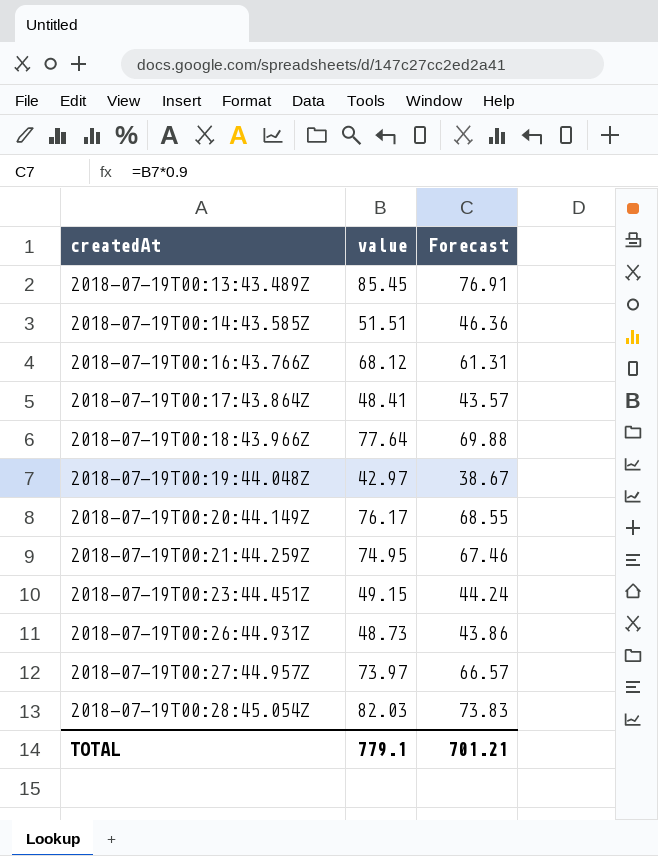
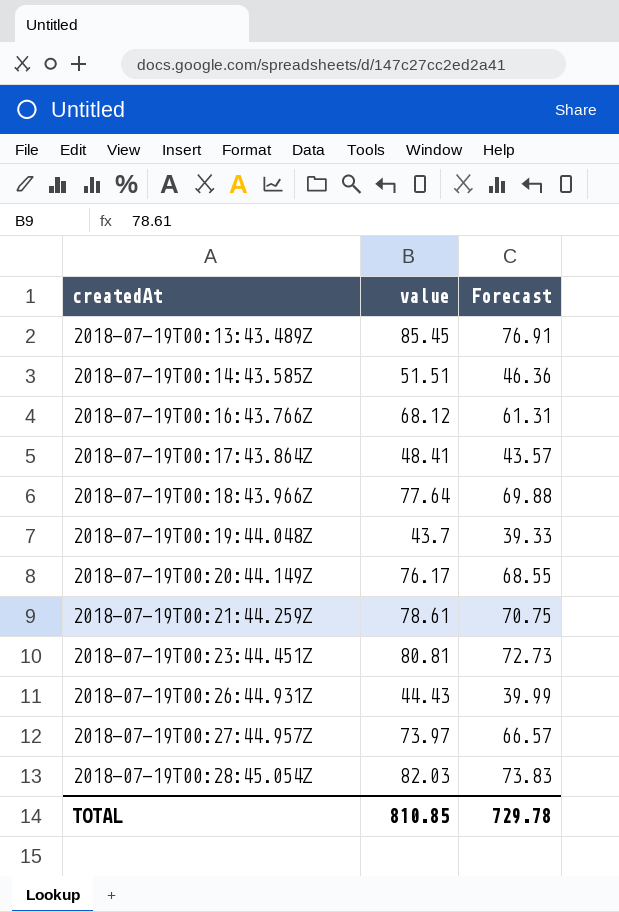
2018-07-19T00:19:44.048Z | value: 42.97 -> 43.7
2018-07-19T00:19:44.048Z | Forecast: 38.67 -> 39.33
2018-07-19T00:21:44.259Z | value: 74.95 -> 78.61
2018-07-19T00:21:44.259Z | Forecast: 67.46 -> 70.75
2018-07-19T00:23:44.451Z | value: 49.15 -> 80.81
2018-07-19T00:23:44.451Z | Forecast: 44.24 -> 72.73
2018-07-19T00:26:44.931Z | value: 48.73 -> 44.43
2018-07-19T00:26:44.931Z | Forecast: 43.86 -> 39.99
TOTAL | value: 779.1 -> 810.85
TOTAL | Forecast: 701.21 -> 729.78

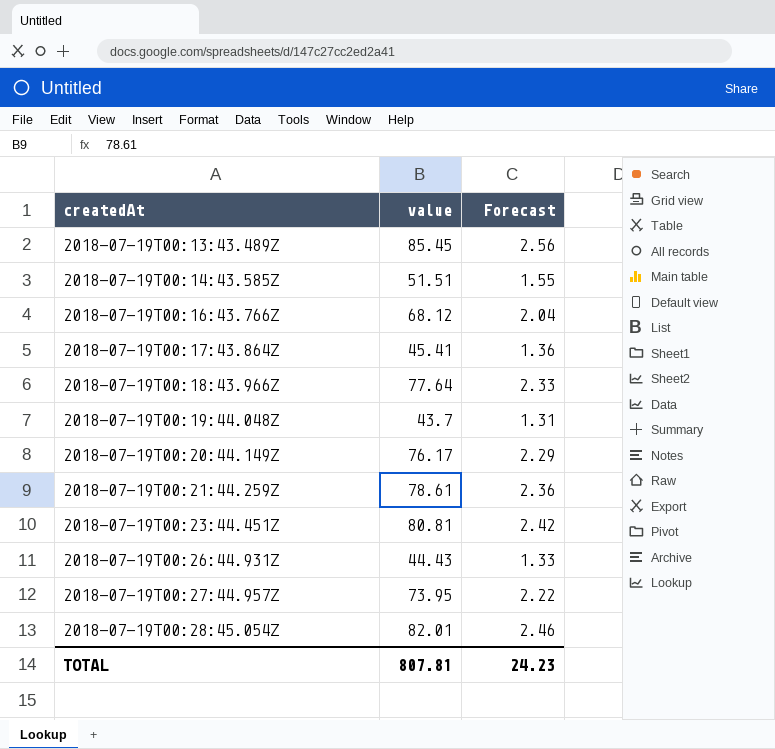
column Forecast | formula: [value] * 0.9 -> [value] * 0.03
2018-07-19T00:17:43.864Z | value: 48.41 -> 45.41
2018-07-19T00:27:44.957Z | value: 73.97 -> 73.95
2018-07-19T00:28:45.054Z | value: 82.03 -> 82.01
TOTAL | value: 810.85 -> 807.81
TOTAL | Forecast: 729.78 -> 24.23

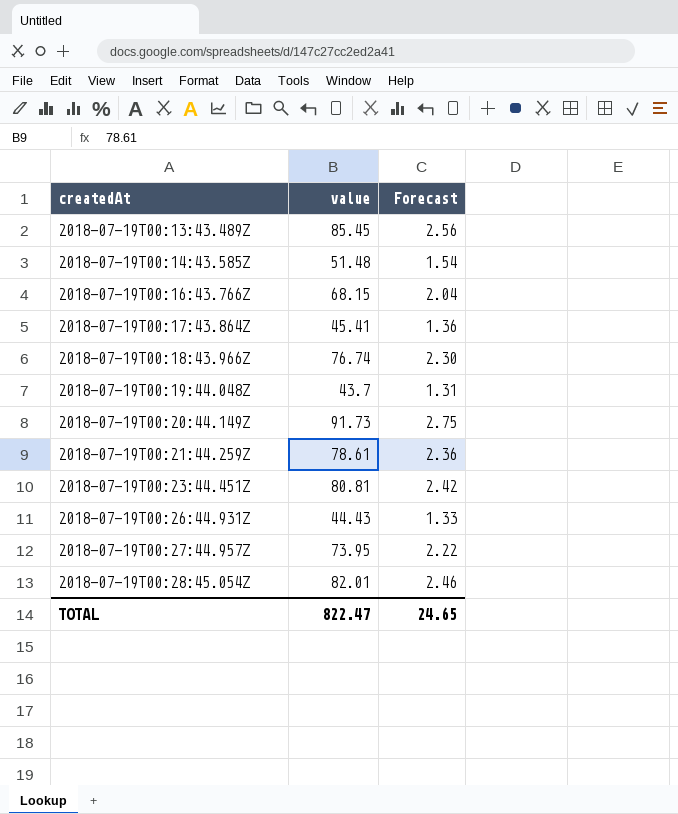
2018-07-19T00:14:43.585Z | value: 51.51 -> 51.48
2018-07-19T00:14:43.585Z | Forecast: 1.55 -> 1.54
2018-07-19T00:16:43.766Z | value: 68.12 -> 68.15
2018-07-19T00:18:43.966Z | value: 77.64 -> 76.74
2018-07-19T00:18:43.966Z | Forecast: 2.33 -> 2.30
2018-07-19T00:20:44.149Z | value: 76.17 -> 91.73
2018-07-19T00:20:44.149Z | Forecast: 2.29 -> 2.75
TOTAL | value: 807.81 -> 822.47
TOTAL | Forecast: 24.23 -> 24.65

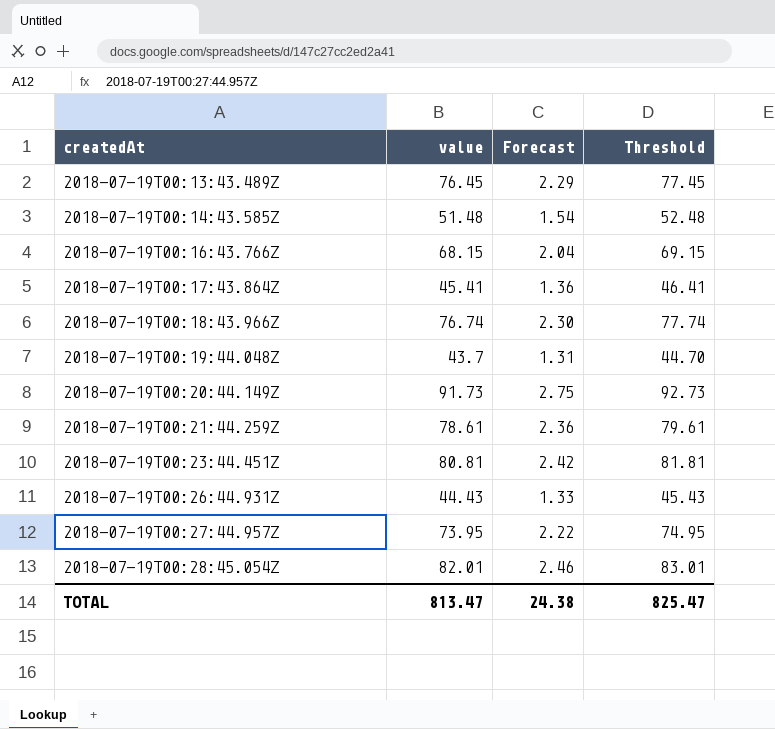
column Threshold | formula: none -> [value] + 1
2018-07-19T00:13:43.489Z | value: 85.45 -> 76.45
2018-07-19T00:13:43.489Z | Forecast: 2.56 -> 2.29
TOTAL | value: 822.47 -> 813.47
TOTAL | Forecast: 24.65 -> 24.38

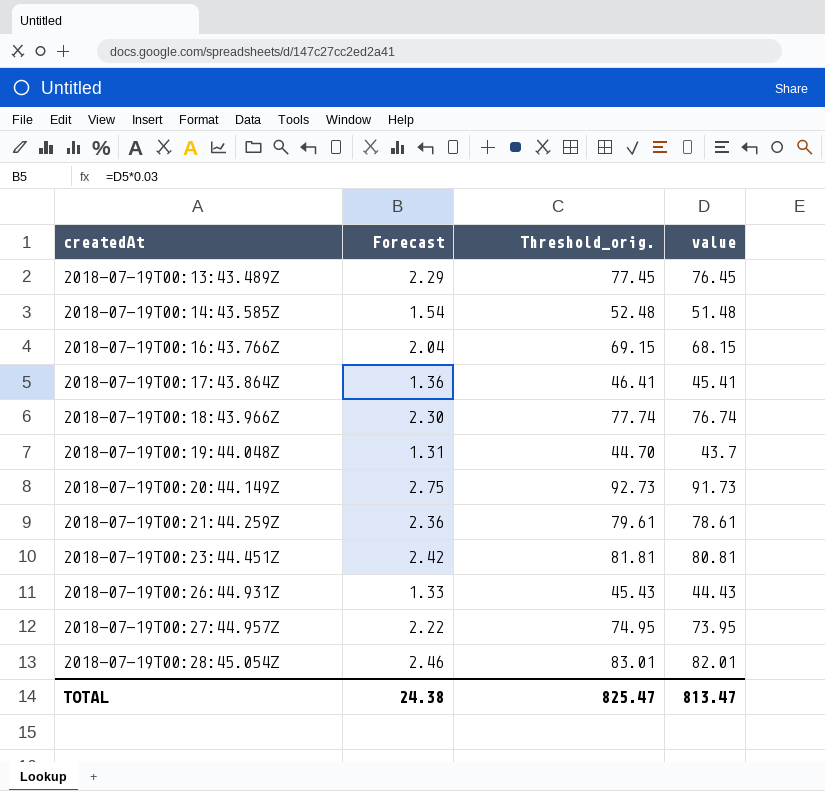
column name: Threshold -> Threshold_orig.
column value | position: 2 -> 4

